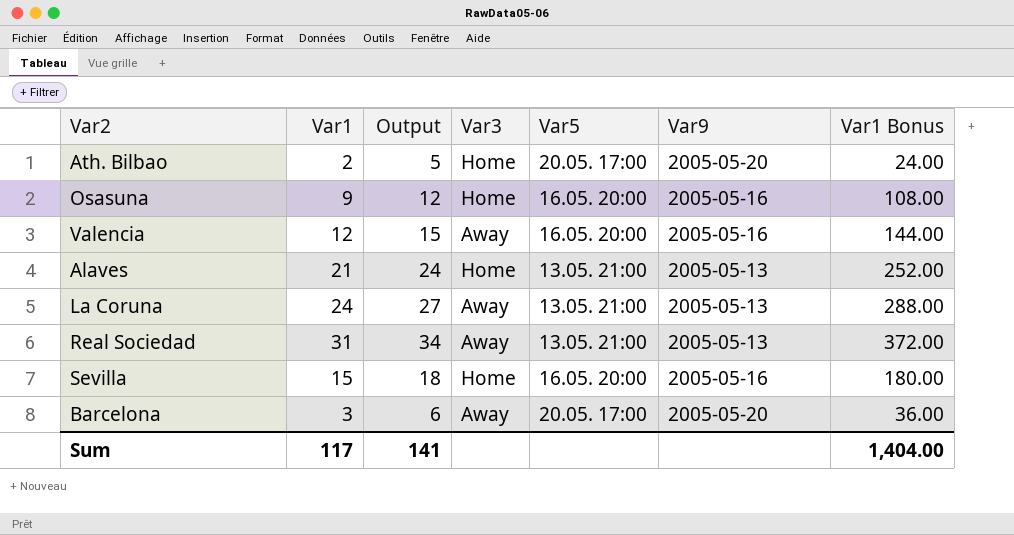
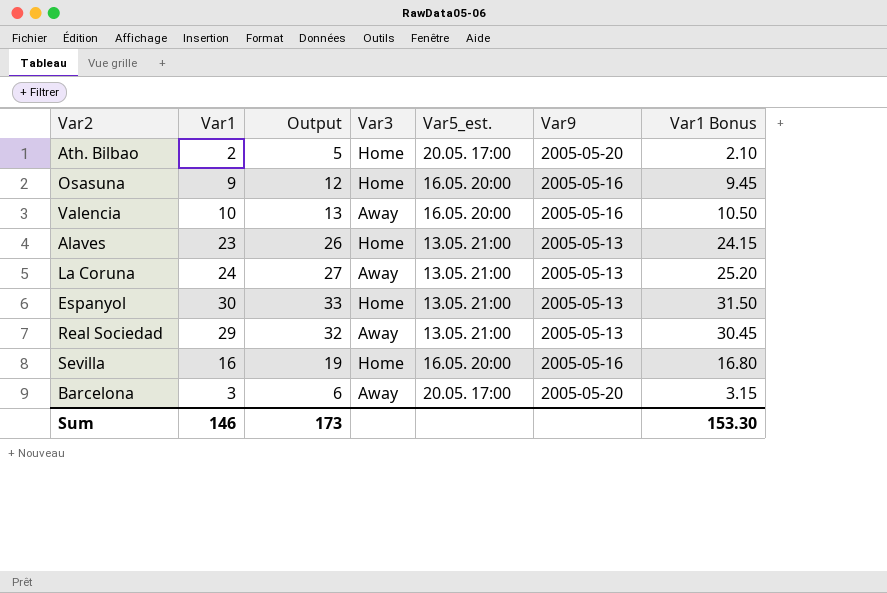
column name: Var5 -> Var5_est.
column Var1 Bonus | formula: [Var1] * 12 -> [Var1] * 1.05
Valencia | Var1: 12 -> 10
Valencia | Output: 15 -> 13
Alaves | Var1: 21 -> 23
Alaves | Output: 24 -> 26
row Espanyol: none -> 30 | 33 | Home | 13.05. 21:00 | 2005-05-13 | 31.50
Real Sociedad | Var1: 31 -> 29
Real Sociedad | Output: 34 -> 32
Sevilla | Var1: 15 -> 16
Sevilla | Output: 18 -> 19
Sum | Var1: 117 -> 146
Sum | Output: 141 -> 173
Sum | Var1 Bonus: 1,404.00 -> 153.30

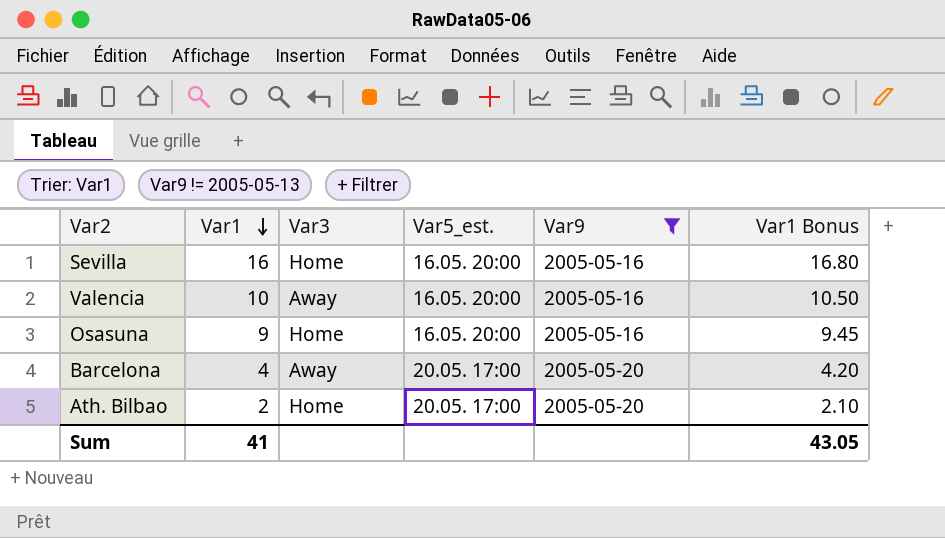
filter: none -> Var9 != 2005-05-13
row order: none -> Var1 descending
column Output | formula: [Var1] + 3 -> none
Barcelona | Var1: 3 -> 4
Barcelona | Var1 Bonus: 3.15 -> 4.20
Sum | Var1: 146 -> 41
Sum | Var1 Bonus: 153.30 -> 43.05

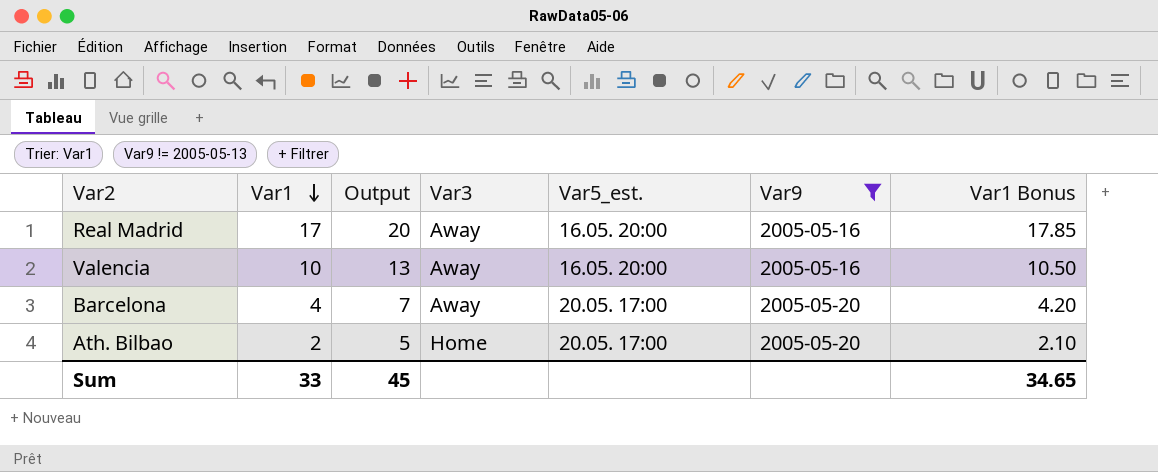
column Output | formula: none -> [Var1] + 3
row Sevilla: 16 | Home | 16.05. 20:00 | 2005-05-16 | 16.80 -> none
row Osasuna: 9 | Home | 16.05. 20:00 | 2005-05-16 | 9.45 -> none
row Real Madrid: none -> 17 | 20 | Away | 16.05. 20:00 | 2005-05-16 | 17.85
Sum | Var1: 41 -> 33
Sum | Var1 Bonus: 43.05 -> 34.65

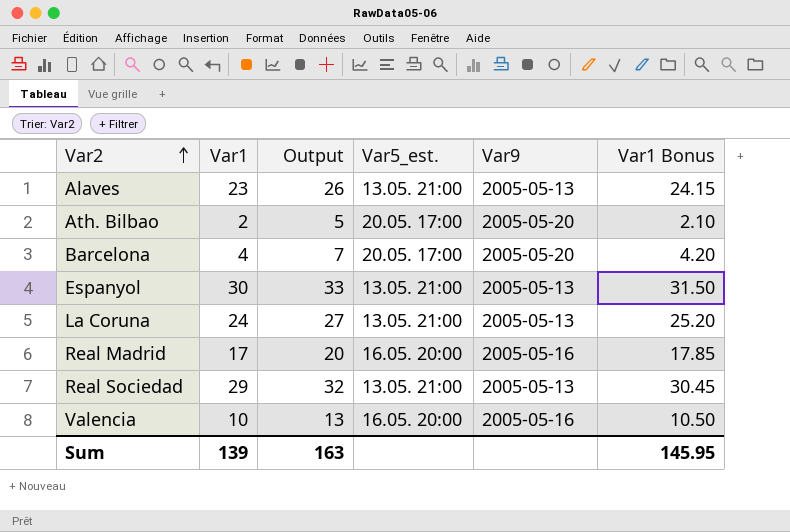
filter: Var9 != 2005-05-13 -> none
row order: Var1 descending -> Var2 ascending
column Var3 | position: 4 -> none
Sum | Var1: 33 -> 139
Sum | Output: 45 -> 163
Sum | Var1 Bonus: 34.65 -> 145.95

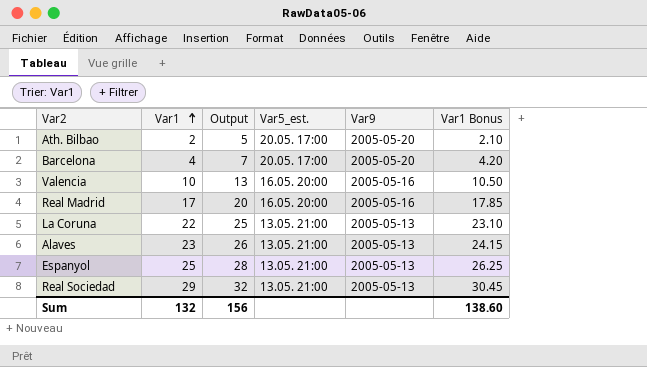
row order: Var2 ascending -> Var1 ascending
La Coruna | Var1: 24 -> 22
La Coruna | Output: 27 -> 25
La Coruna | Var1 Bonus: 25.20 -> 23.10
Espanyol | Var1: 30 -> 25
Espanyol | Output: 33 -> 28
Espanyol | Var1 Bonus: 31.50 -> 26.25
Sum | Var1: 139 -> 132
Sum | Output: 163 -> 156
Sum | Var1 Bonus: 145.95 -> 138.60

